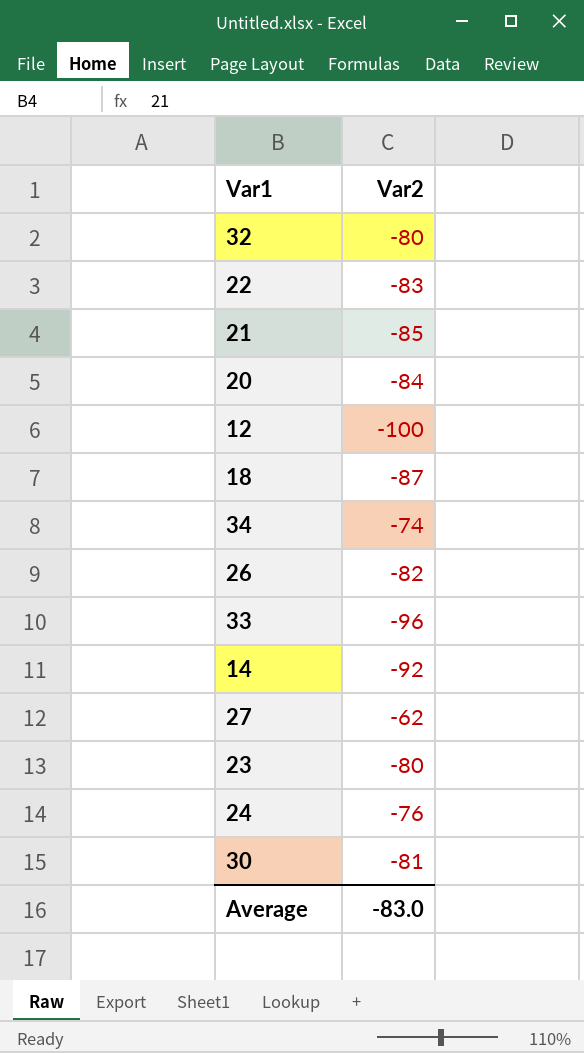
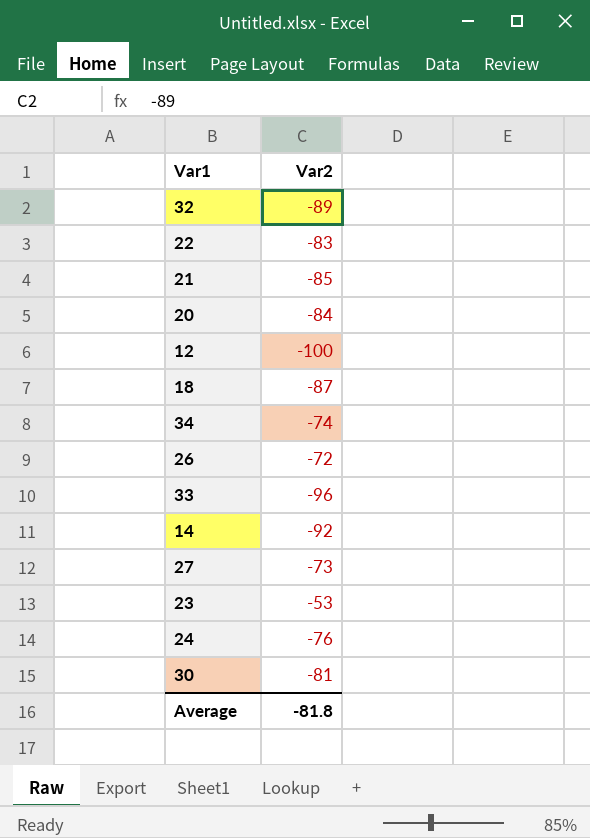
32 | Var2: -80 -> -89
26 | Var2: -82 -> -72
27 | Var2: -62 -> -73
23 | Var2: -80 -> -53
Average | Var2: -83.0 -> -81.8

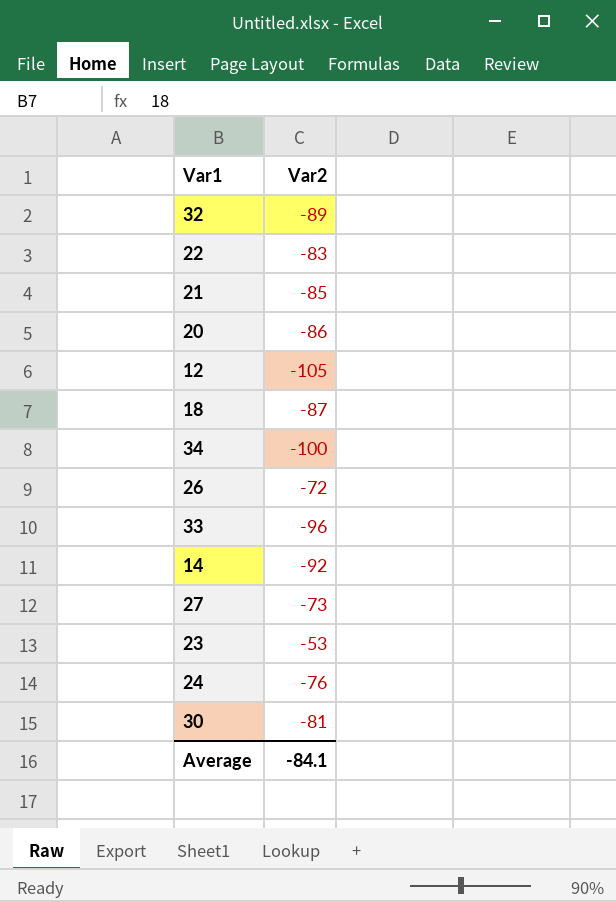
20 | Var2: -84 -> -86
12 | Var2: -100 -> -105
34 | Var2: -74 -> -100
Average | Var2: -81.8 -> -84.1

